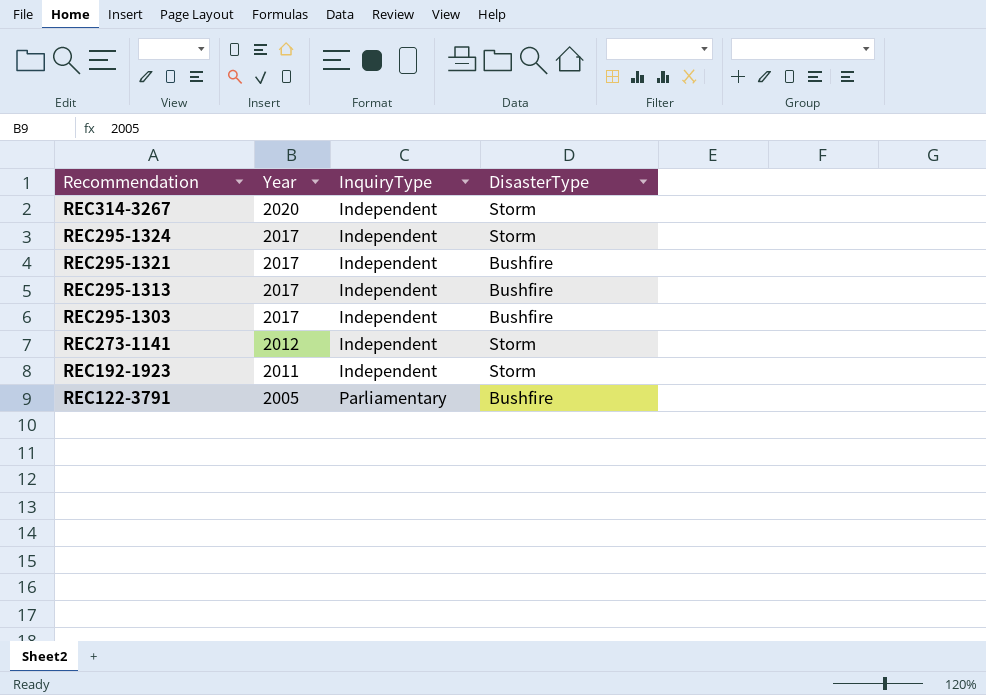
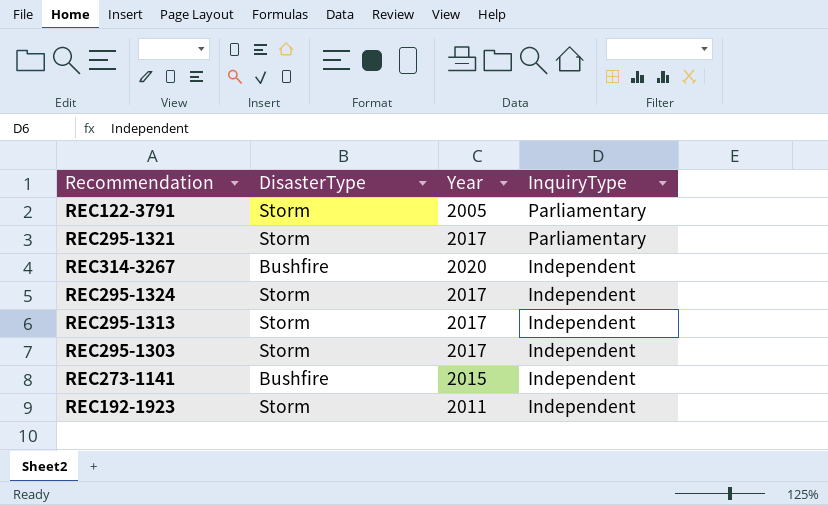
row order: Recommendation descending -> InquiryType descending
column DisasterType | position: 4 -> 2
REC122-3791 | DisasterType: Bushfire -> Storm
REC295-1321 | DisasterType: Bushfire -> Storm
REC295-1321 | InquiryType: Independent -> Parliamentary
REC314-3267 | DisasterType: Storm -> Bushfire
REC295-1313 | DisasterType: Bushfire -> Storm
REC295-1303 | DisasterType: Bushfire -> Storm
REC273-1141 | DisasterType: Storm -> Bushfire
REC273-1141 | Year: 2012 -> 2015

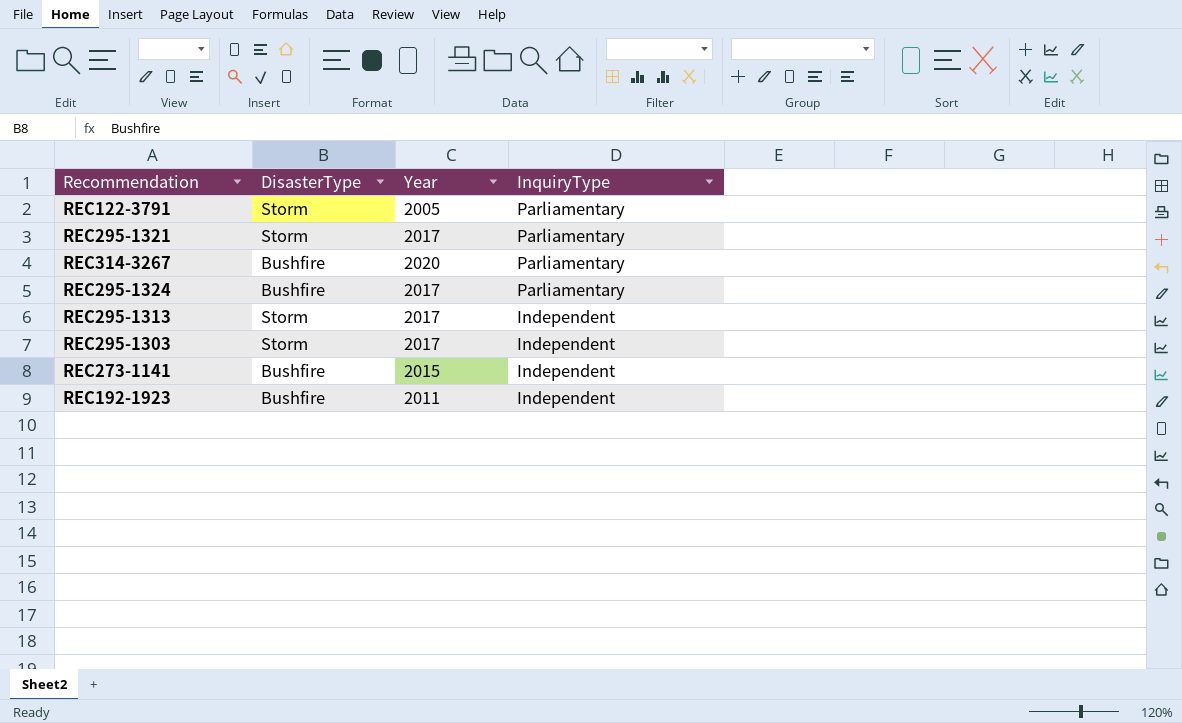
REC314-3267 | InquiryType: Independent -> Parliamentary
REC295-1324 | DisasterType: Storm -> Bushfire
REC295-1324 | InquiryType: Independent -> Parliamentary
REC192-1923 | DisasterType: Storm -> Bushfire

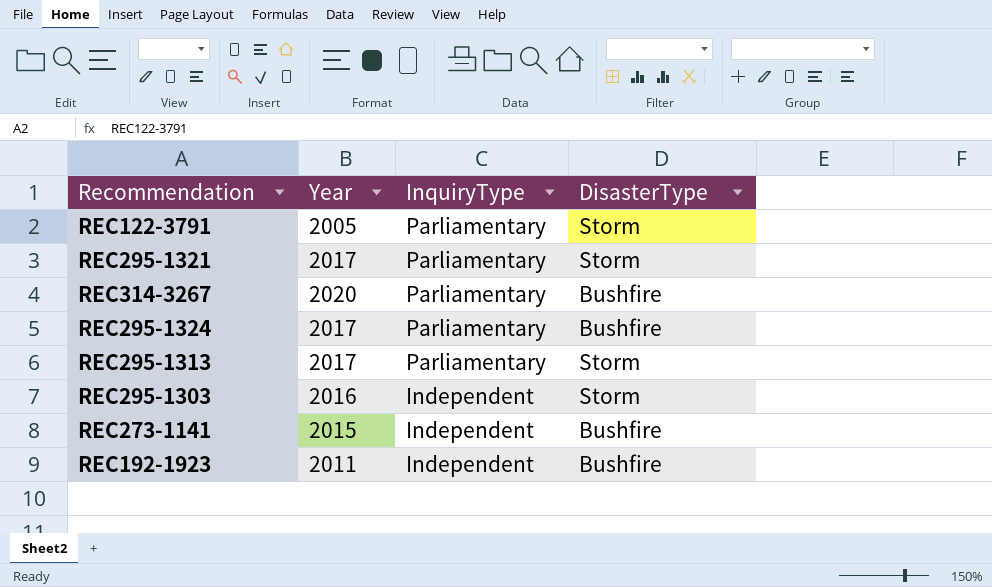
column DisasterType | position: 2 -> 4
REC295-1313 | InquiryType: Independent -> Parliamentary
REC295-1303 | Year: 2017 -> 2016

